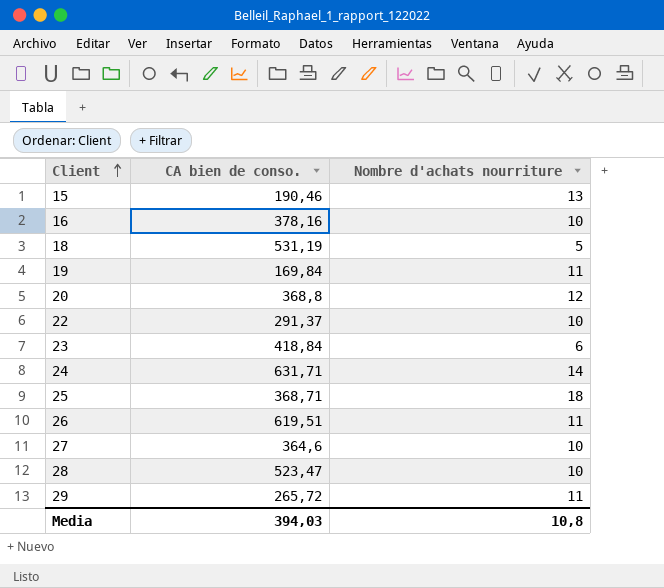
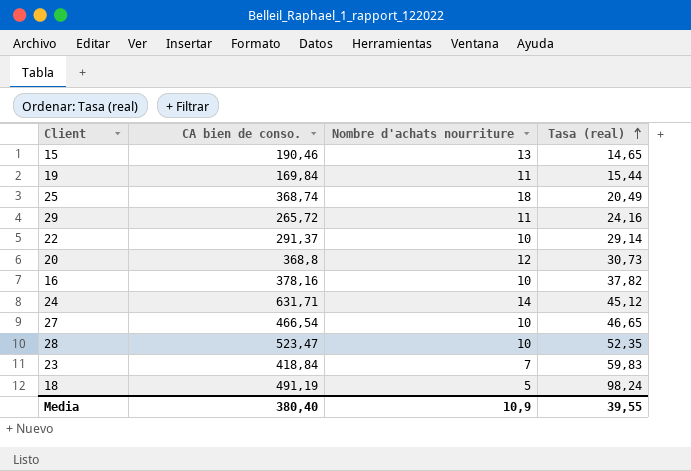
row order: Client ascending -> Tasa (real) ascending
column Tasa (real) | formula: none -> [CA bien de conso.] / [Nombre d'achats nourriture]
row 26: 619,51 | 11 -> none
25 | CA bien de conso.: 368,71 -> 368,74
27 | CA bien de conso.: 364,6 -> 466,54
23 | Nombre d'achats nourriture: 6 -> 7
18 | CA bien de conso.: 531,19 -> 491,19
Media | CA bien de conso.: 394,03 -> 380,40
Media | Nombre d'achats nourriture: 10,8 -> 10,9

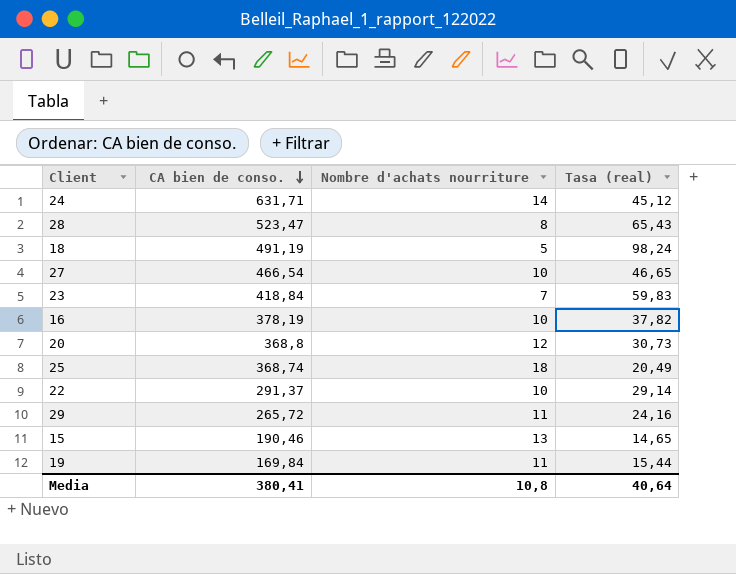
row order: Tasa (real) ascending -> CA bien de conso. descending
28 | Nombre d'achats nourriture: 10 -> 8
28 | Tasa (real): 52,35 -> 65,43
16 | CA bien de conso.: 378,16 -> 378,19
Media | CA bien de conso.: 380,40 -> 380,41
Media | Nombre d'achats nourriture: 10,9 -> 10,8
Media | Tasa (real): 39,55 -> 40,64

